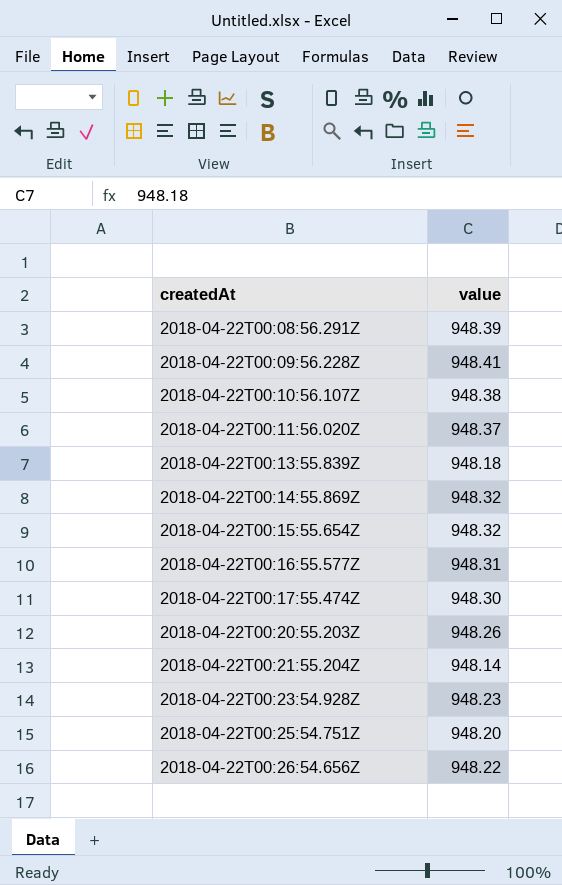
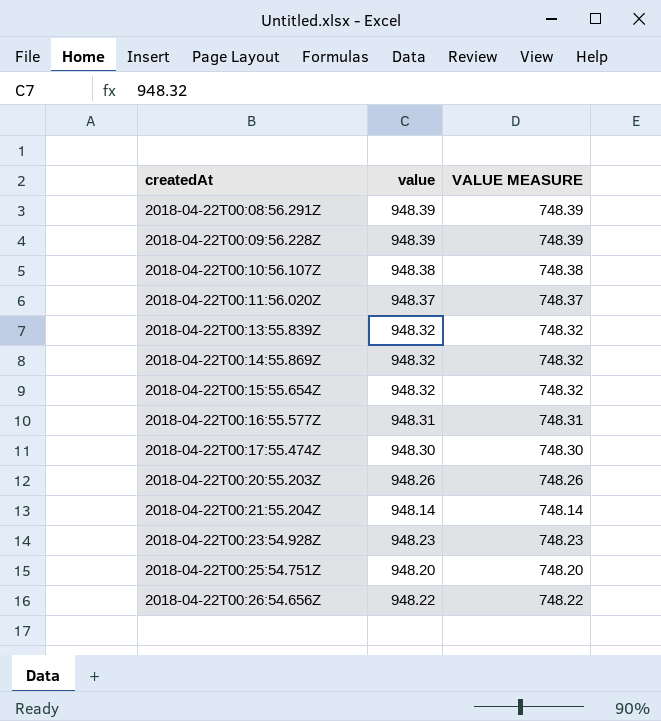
column VALUE MEASURE | formula: none -> [value] - 200
2018-04-22T00:09:56.228Z | value: 948.41 -> 948.39
2018-04-22T00:13:55.839Z | value: 948.18 -> 948.32

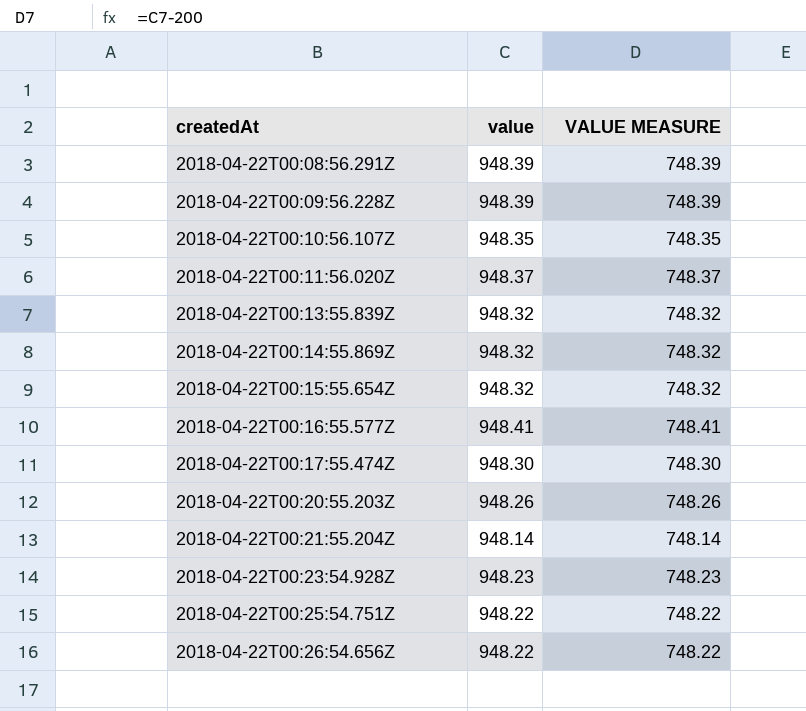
2018-04-22T00:10:56.107Z | value: 948.38 -> 948.35
2018-04-22T00:10:56.107Z | VALUE MEASURE: 748.38 -> 748.35
2018-04-22T00:16:55.577Z | value: 948.31 -> 948.41
2018-04-22T00:16:55.577Z | VALUE MEASURE: 748.31 -> 748.41
2018-04-22T00:25:54.751Z | value: 948.20 -> 948.22
2018-04-22T00:25:54.751Z | VALUE MEASURE: 748.20 -> 748.22

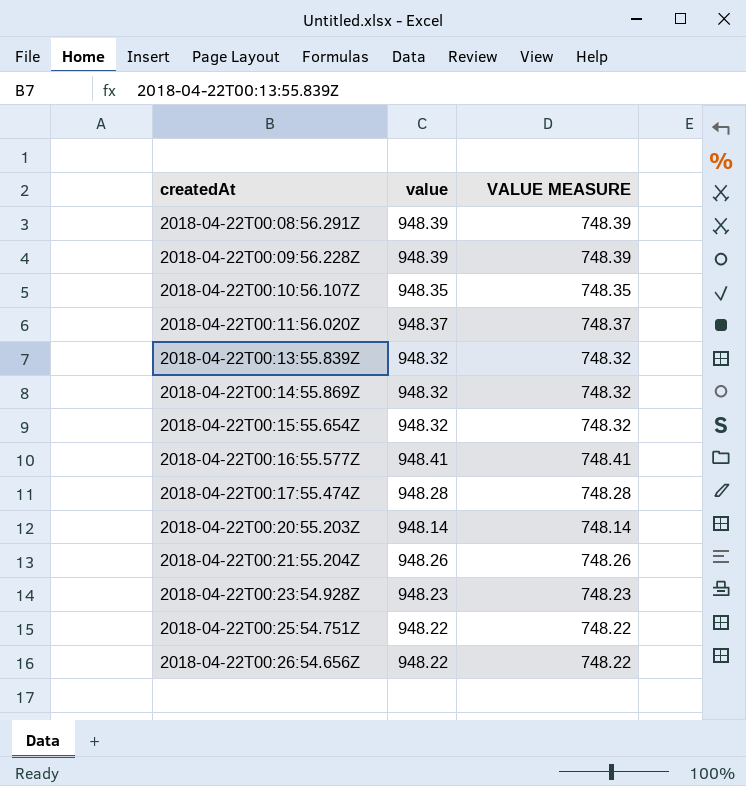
2018-04-22T00:17:55.474Z | value: 948.30 -> 948.28
2018-04-22T00:17:55.474Z | VALUE MEASURE: 748.30 -> 748.28
2018-04-22T00:20:55.203Z | value: 948.26 -> 948.14
2018-04-22T00:20:55.203Z | VALUE MEASURE: 748.26 -> 748.14
2018-04-22T00:21:55.204Z | value: 948.14 -> 948.26
2018-04-22T00:21:55.204Z | VALUE MEASURE: 748.14 -> 748.26

